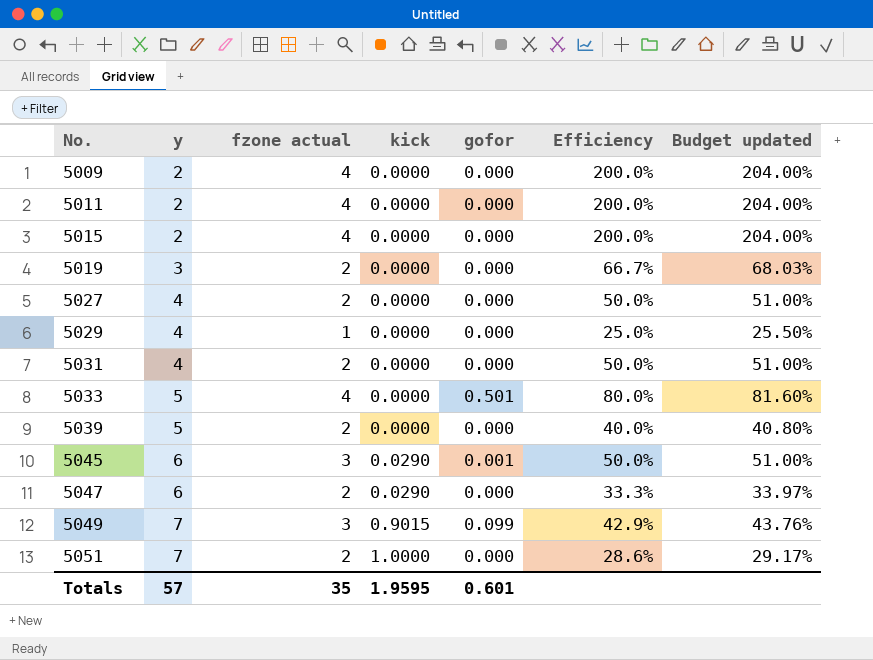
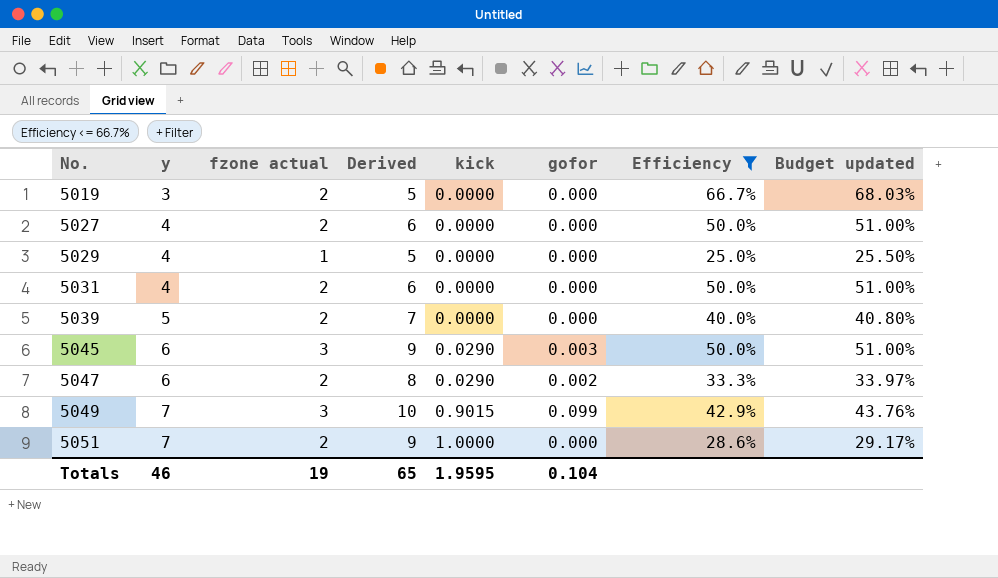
filter: none -> Efficiency <= 66.7%
column Derived | formula: none -> [y] + [fzone actual]
5045 | gofor: 0.001 -> 0.003
5047 | gofor: 0.000 -> 0.002
Totals | y: 57 -> 46
Totals | fzone actual: 35 -> 19
Totals | gofor: 0.601 -> 0.104

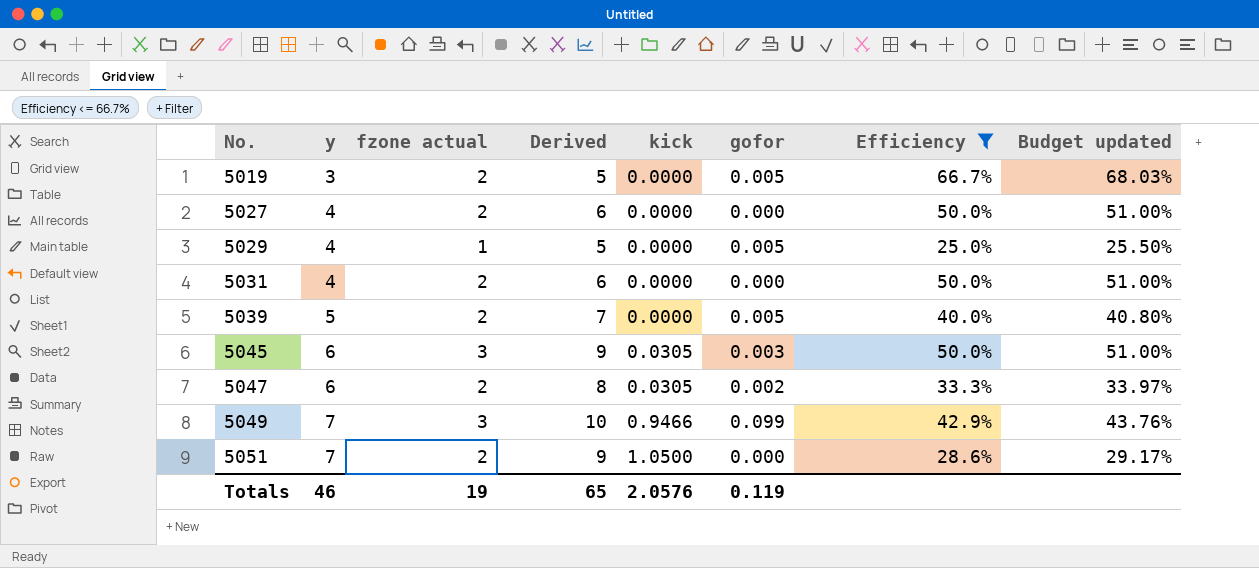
5019 | gofor: 0.000 -> 0.005
5029 | gofor: 0.000 -> 0.005
5039 | gofor: 0.000 -> 0.005
5045 | kick: 0.0290 -> 0.0305
5047 | kick: 0.0290 -> 0.0305
5049 | kick: 0.9015 -> 0.9466
5051 | kick: 1.0000 -> 1.0500
Totals | kick: 1.9595 -> 2.0576
Totals | gofor: 0.104 -> 0.119

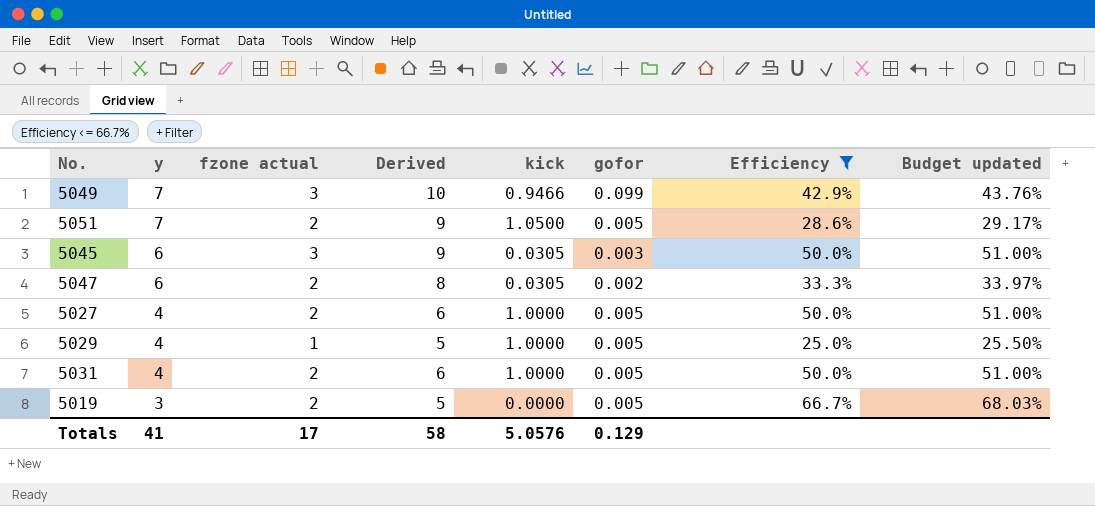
row order: No. ascending -> y descending
row 5039: 5 | 2 | 7 | 0.0000 | 0.005 | 40.0% | 40.80% -> none
5051 | gofor: 0.000 -> 0.005
5027 | kick: 0.0000 -> 1.0000
5027 | gofor: 0.000 -> 0.005
5029 | kick: 0.0000 -> 1.0000
5031 | kick: 0.0000 -> 1.0000
5031 | gofor: 0.000 -> 0.005
Totals | y: 46 -> 41
Totals | fzone actual: 19 -> 17
Totals | Derived: 65 -> 58
Totals | kick: 2.0576 -> 5.0576
Totals | gofor: 0.119 -> 0.129

